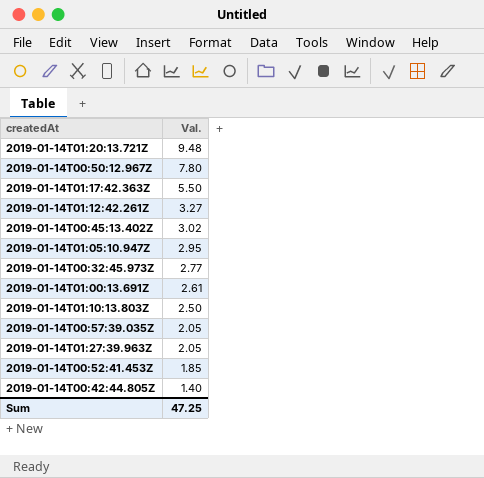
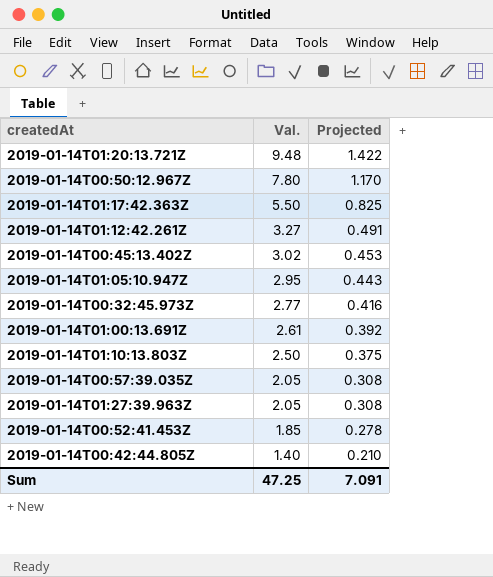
column Projected | formula: none -> [Val.] * 0.15

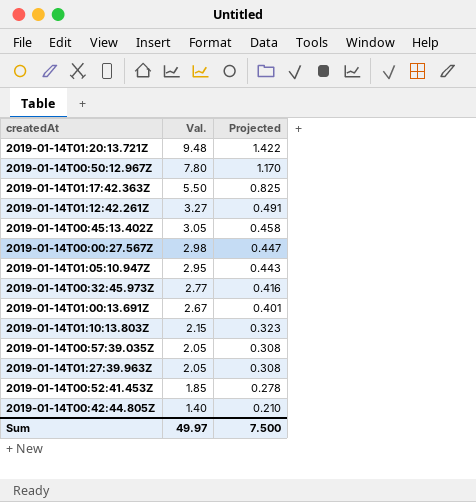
2019-01-14T00:45:13.402Z | Val.: 3.02 -> 3.05
2019-01-14T00:45:13.402Z | Projected: 0.453 -> 0.458
row 2019-01-14T00:00:27.567Z: none -> 2.98 | 0.447
2019-01-14T01:00:13.691Z | Val.: 2.61 -> 2.67
2019-01-14T01:00:13.691Z | Projected: 0.392 -> 0.401
2019-01-14T01:10:13.803Z | Val.: 2.50 -> 2.15
2019-01-14T01:10:13.803Z | Projected: 0.375 -> 0.323
Sum | Val.: 47.25 -> 49.97
Sum | Projected: 7.091 -> 7.500

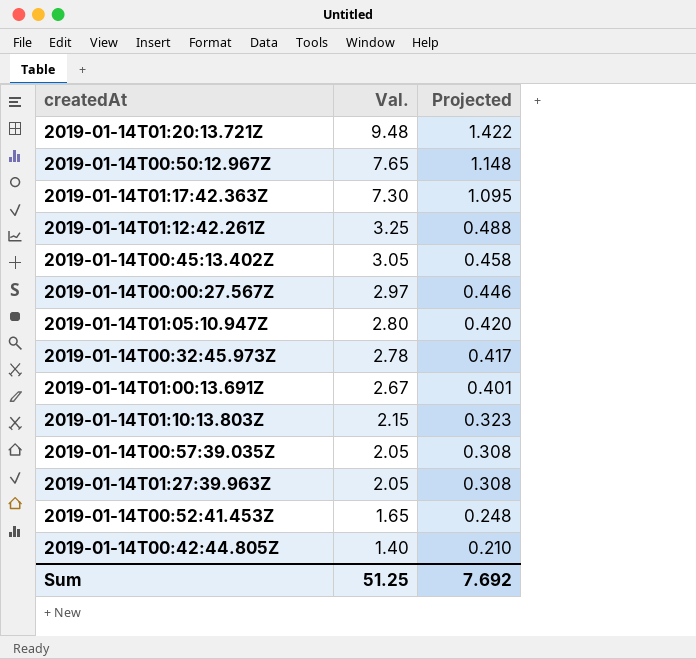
2019-01-14T00:50:12.967Z | Val.: 7.80 -> 7.65
2019-01-14T00:50:12.967Z | Projected: 1.170 -> 1.148
2019-01-14T01:17:42.363Z | Val.: 5.50 -> 7.30
2019-01-14T01:17:42.363Z | Projected: 0.825 -> 1.095
2019-01-14T01:12:42.261Z | Val.: 3.27 -> 3.25
2019-01-14T01:12:42.261Z | Projected: 0.491 -> 0.488
2019-01-14T00:00:27.567Z | Val.: 2.98 -> 2.97
2019-01-14T00:00:27.567Z | Projected: 0.447 -> 0.446
2019-01-14T01:05:10.947Z | Val.: 2.95 -> 2.80
2019-01-14T01:05:10.947Z | Projected: 0.443 -> 0.420
2019-01-14T00:32:45.973Z | Val.: 2.77 -> 2.78
2019-01-14T00:32:45.973Z | Projected: 0.416 -> 0.417
2019-01-14T00:52:41.453Z | Val.: 1.85 -> 1.65
2019-01-14T00:52:41.453Z | Projected: 0.278 -> 0.248
Sum | Val.: 49.97 -> 51.25
Sum | Projected: 7.500 -> 7.692

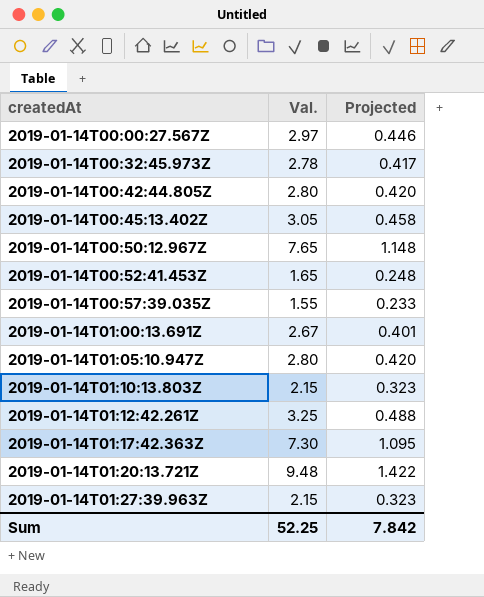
row order: Val. descending -> createdAt ascending
2019-01-14T00:42:44.805Z | Val.: 1.40 -> 2.80
2019-01-14T00:42:44.805Z | Projected: 0.210 -> 0.420
2019-01-14T00:57:39.035Z | Val.: 2.05 -> 1.55
2019-01-14T00:57:39.035Z | Projected: 0.308 -> 0.233
2019-01-14T01:27:39.963Z | Val.: 2.05 -> 2.15
2019-01-14T01:27:39.963Z | Projected: 0.308 -> 0.323
Sum | Val.: 51.25 -> 52.25
Sum | Projected: 7.692 -> 7.842

